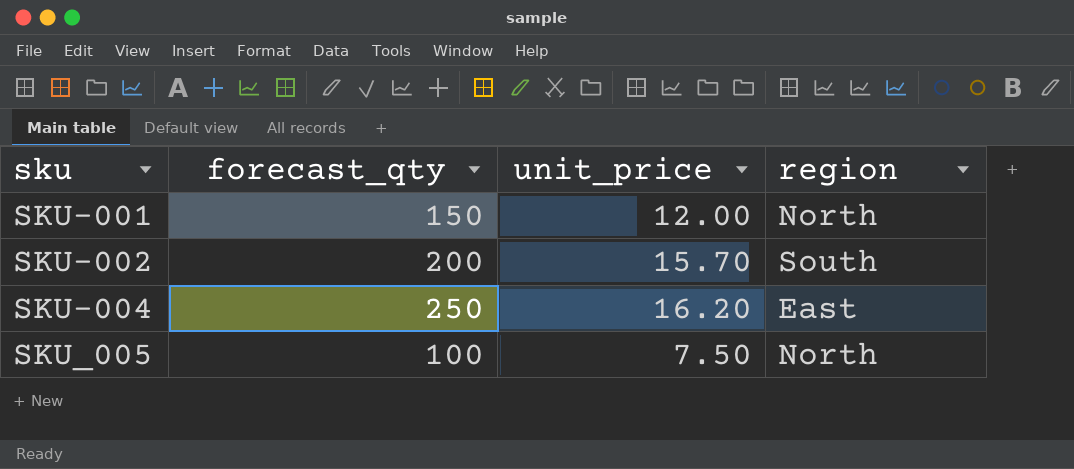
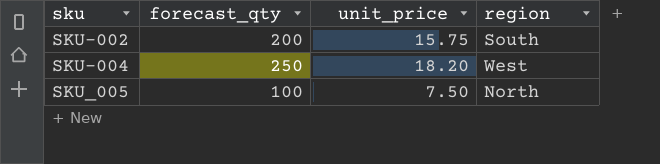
row SKU-001: 150 | 12.00 | North -> none
SKU-002 | unit_price: 15.70 -> 15.75
SKU-004 | unit_price: 16.20 -> 18.20
SKU-004 | region: East -> West

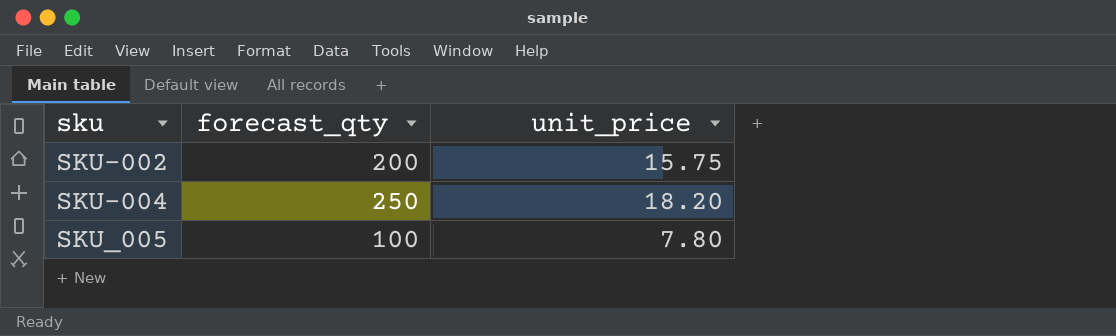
column region | position: 4 -> none
SKU_005 | unit_price: 7.50 -> 7.80

